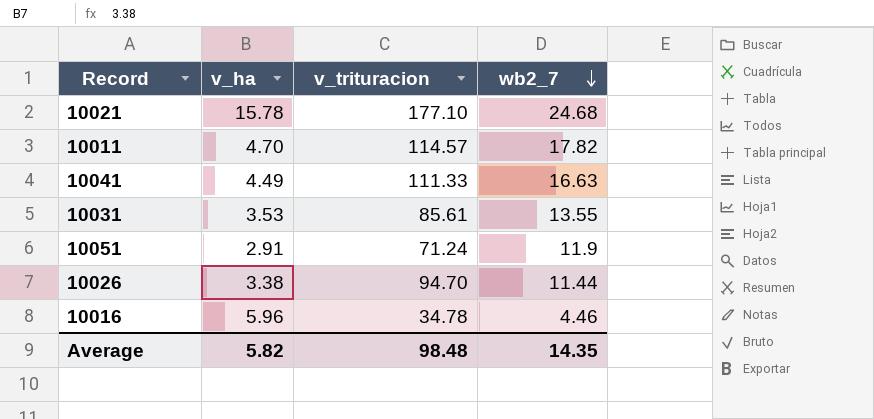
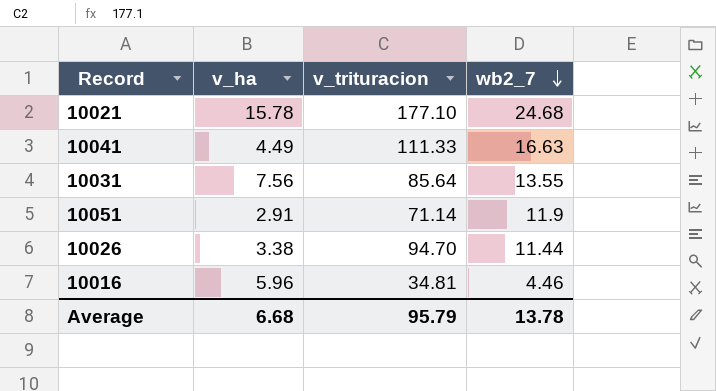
row 10011: 4.70 | 114.57 | 17.82 -> none
10031 | v_ha: 3.53 -> 7.56
10031 | v_trituracion: 85.61 -> 85.64
10051 | v_trituracion: 71.24 -> 71.14
10016 | v_trituracion: 34.78 -> 34.81
Average | v_ha: 5.82 -> 6.68
Average | v_trituracion: 98.48 -> 95.79
Average | wb2_7: 14.35 -> 13.78

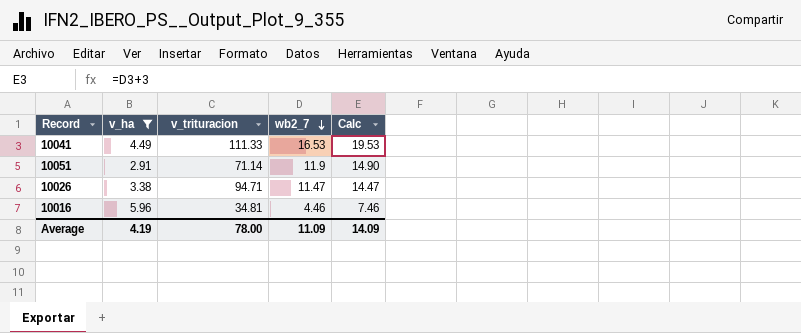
filter: none -> v_ha <= 5.96
column Calc | formula: none -> [wb2_7] + 3
10041 | wb2_7: 16.63 -> 16.53
10026 | v_trituracion: 94.70 -> 94.71
10026 | wb2_7: 11.44 -> 11.47
Average | v_ha: 6.68 -> 4.19
Average | v_trituracion: 95.79 -> 78.00
Average | wb2_7: 13.78 -> 11.09

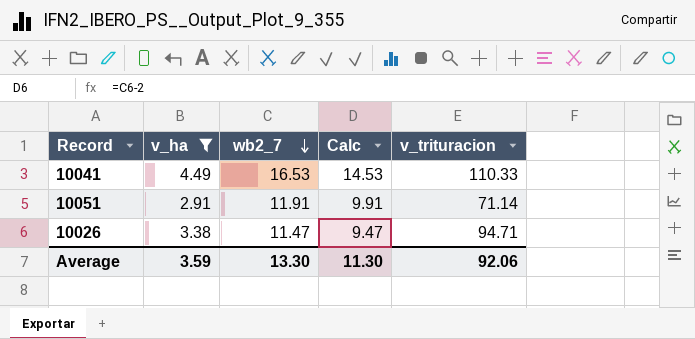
column Calc | formula: [wb2_7] + 3 -> [wb2_7] - 2
column v_trituracion | position: 3 -> 5
row 10016: 5.96 | 34.81 | 4.46 | 7.46 -> none
10041 | v_trituracion: 111.33 -> 110.33
10051 | wb2_7: 11.9 -> 11.91
Average | v_ha: 4.19 -> 3.59
Average | wb2_7: 11.09 -> 13.30
Average | Calc: 14.09 -> 11.30
Average | v_trituracion: 78.00 -> 92.06

